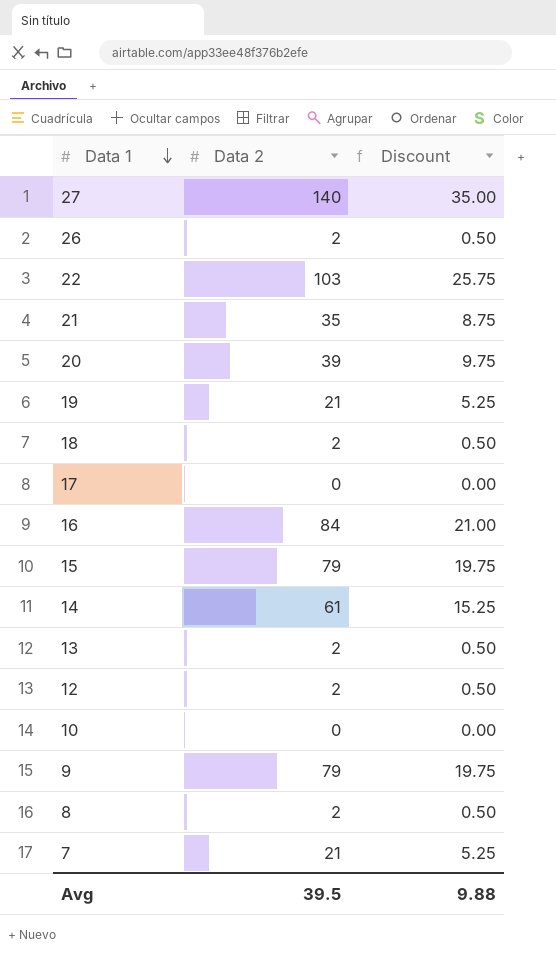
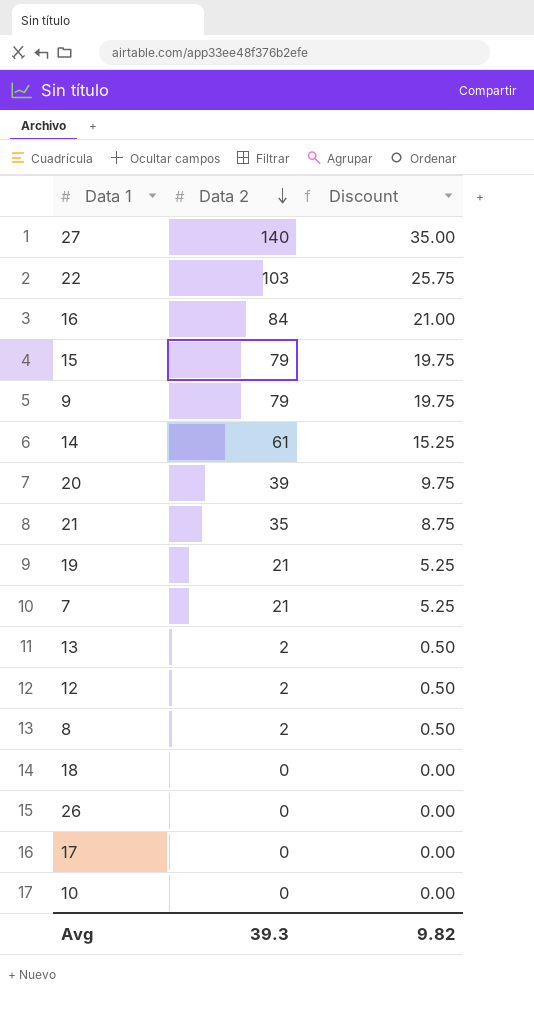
row order: Data 1 descending -> Data 2 descending
18 | Data 2: 2 -> 0
18 | Discount: 0.50 -> 0.00
26 | Data 2: 2 -> 0
26 | Discount: 0.50 -> 0.00
Avg | Data 2: 39.5 -> 39.3
Avg | Discount: 9.88 -> 9.82

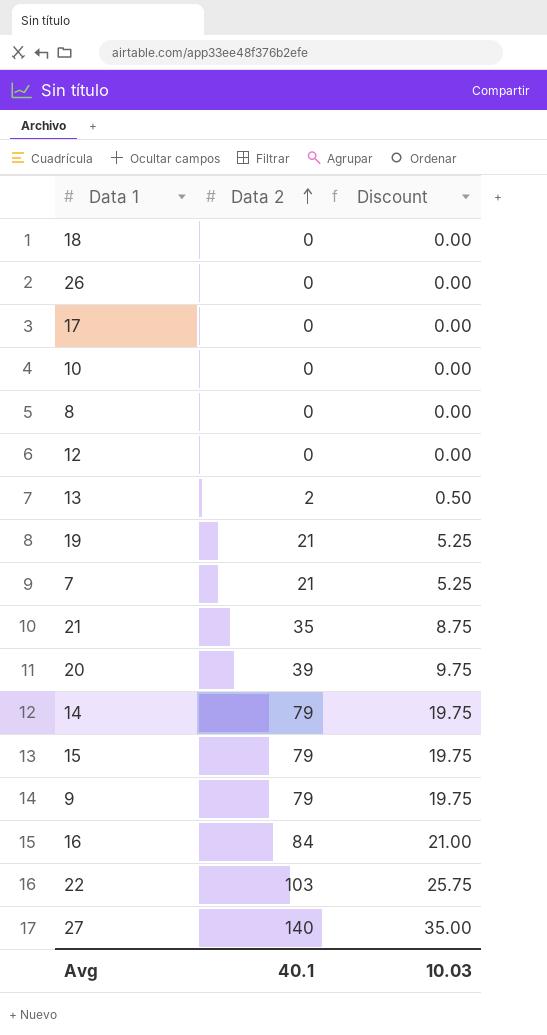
row order: Data 2 descending -> Data 2 ascending
8 | Data 2: 2 -> 0
8 | Discount: 0.50 -> 0.00
12 | Data 2: 2 -> 0
12 | Discount: 0.50 -> 0.00
14 | Data 2: 61 -> 79
14 | Discount: 15.25 -> 19.75
Avg | Data 2: 39.3 -> 40.1
Avg | Discount: 9.82 -> 10.03

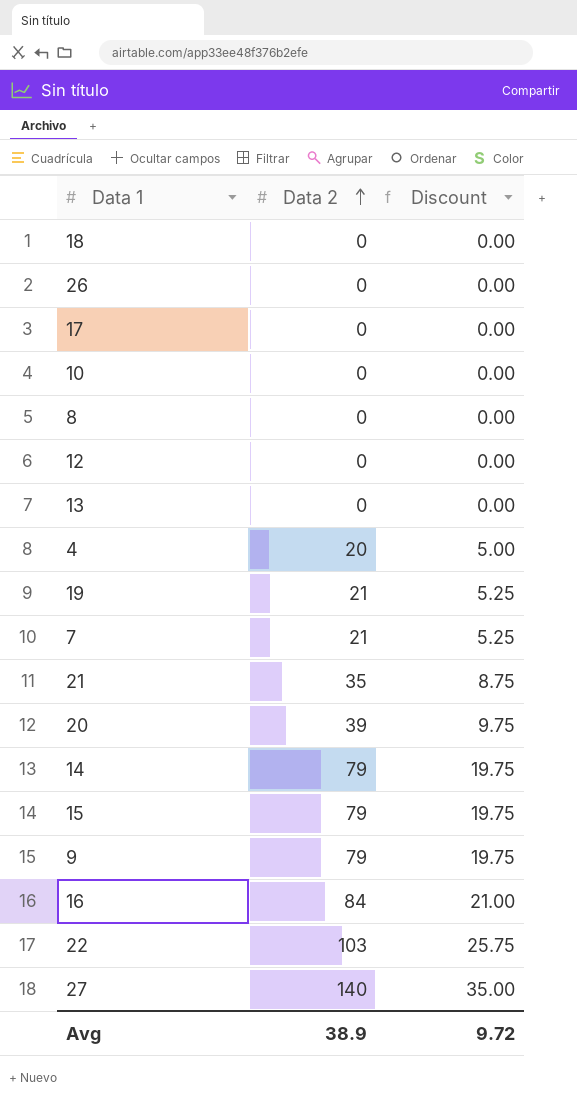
13 | Data 2: 2 -> 0
13 | Discount: 0.50 -> 0.00
row 4: none -> 20 | 5.00
Avg | Data 2: 40.1 -> 38.9
Avg | Discount: 10.03 -> 9.72

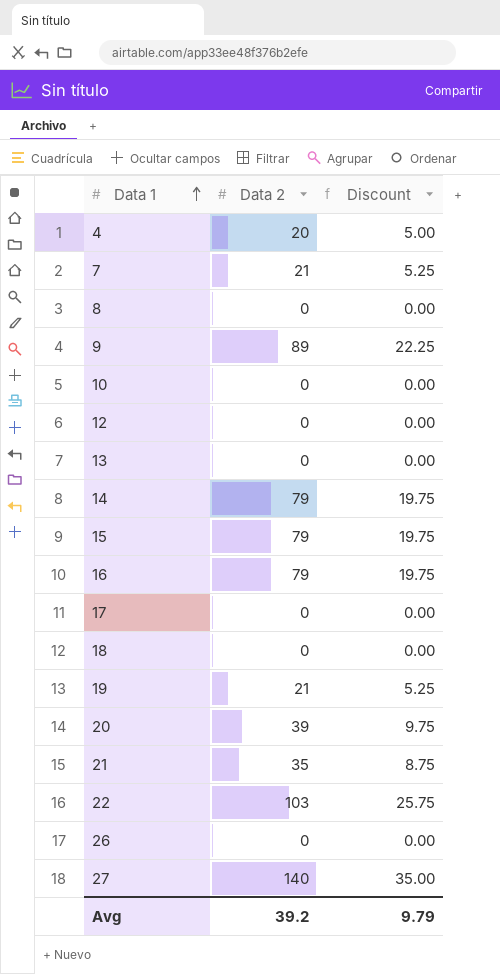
row order: Data 2 ascending -> Data 1 ascending
9 | Data 2: 79 -> 89
9 | Discount: 19.75 -> 22.25
16 | Data 2: 84 -> 79
16 | Discount: 21.00 -> 19.75
Avg | Data 2: 38.9 -> 39.2
Avg | Discount: 9.72 -> 9.79

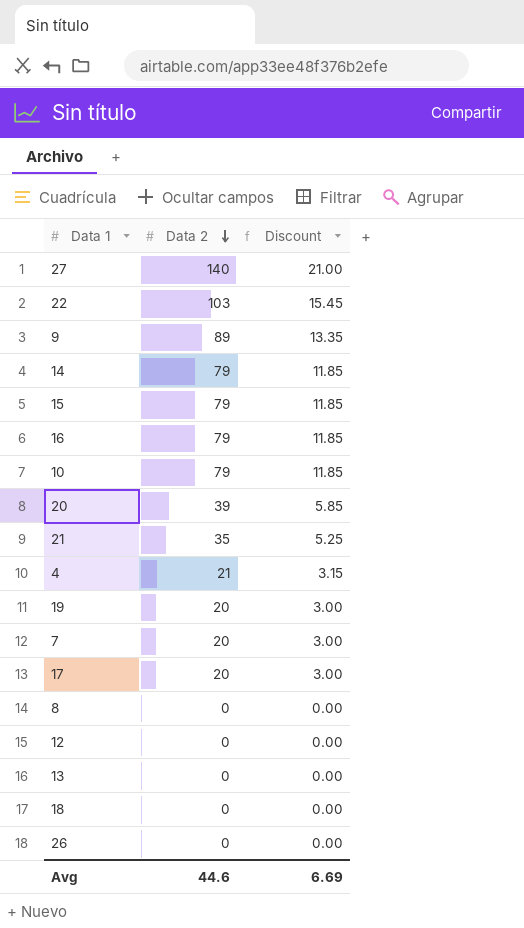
row order: Data 1 ascending -> Data 2 descending
column Discount | formula: [Data 2] * 0.25 -> [Data 2] * 0.15
10 | Data 2: 0 -> 79
4 | Data 2: 20 -> 21
19 | Data 2: 21 -> 20
7 | Data 2: 21 -> 20
17 | Data 2: 0 -> 20
Avg | Data 2: 39.2 -> 44.6
Avg | Discount: 9.79 -> 6.69

